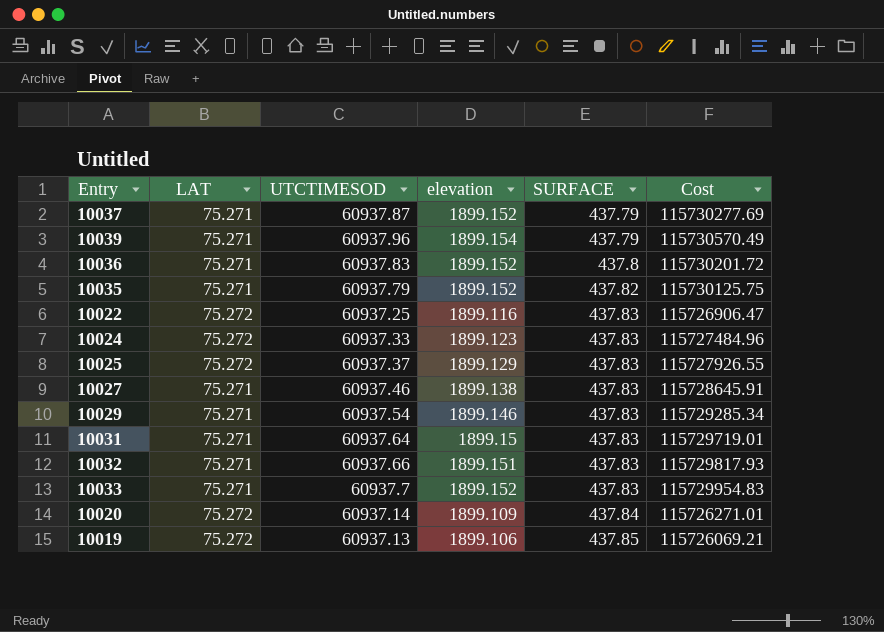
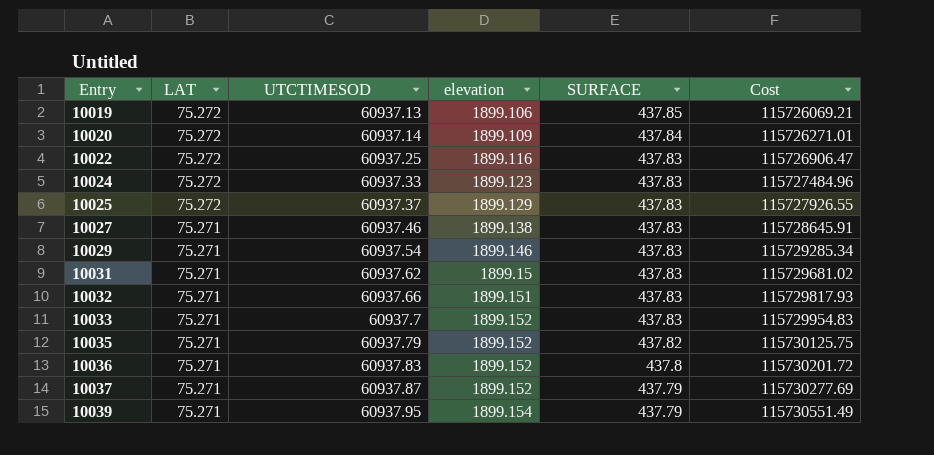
row order: SURFACE ascending -> Entry ascending
10031 | UTCTIMESOD: 60937.64 -> 60937.62
10031 | Cost: 115729719.01 -> 115729681.02
10039 | UTCTIMESOD: 60937.96 -> 60937.95
10039 | Cost: 115730570.49 -> 115730551.49

